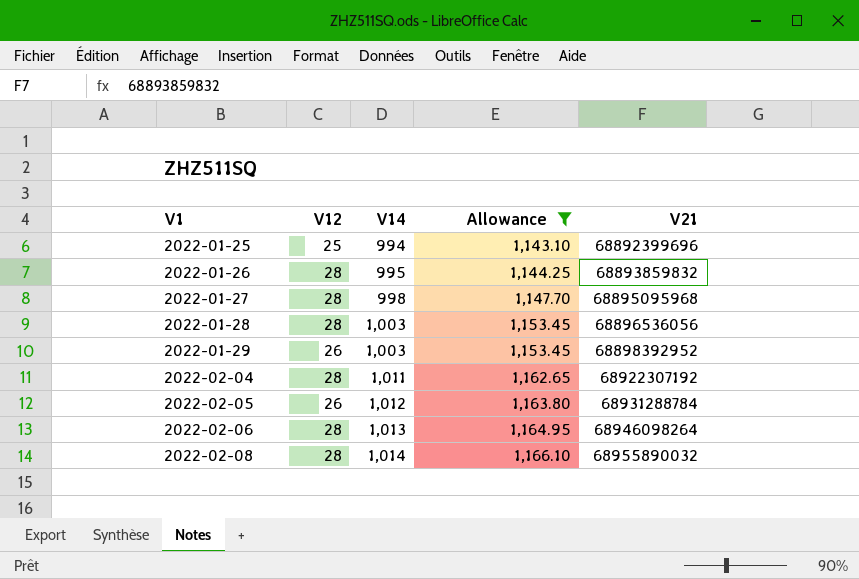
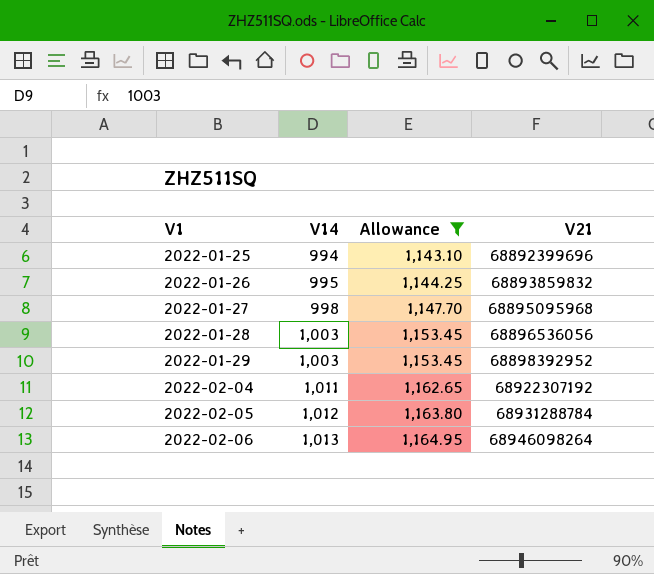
column V12 | position: 2 -> none
row 2022-02-08: 28 | 1,014 | 1,166.10 | 68955890032 -> none

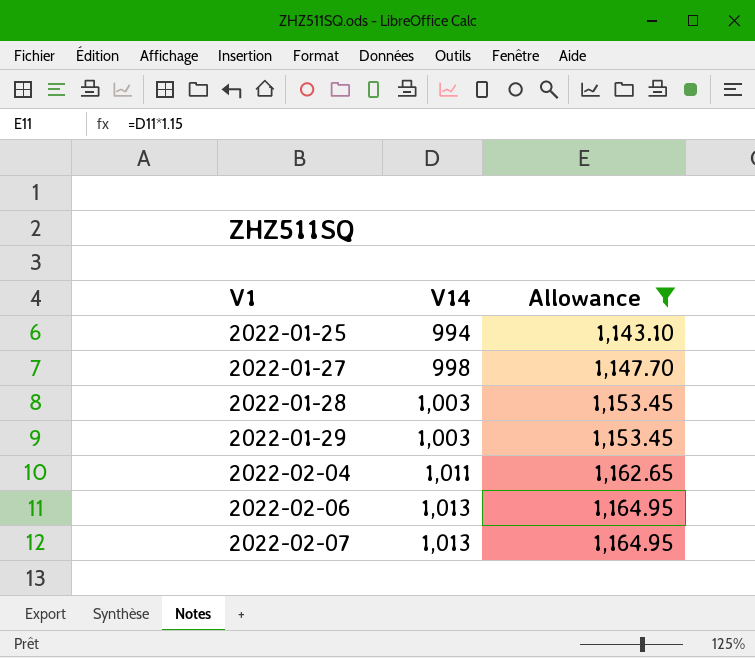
column V21 | position: 4 -> none
row 2022-01-26: 995 | 1,144.25 | 68893859832 -> none
row 2022-02-05: 1,012 | 1,163.80 | 68931288784 -> none
row 2022-02-07: none -> 1,013 | 1,164.95

